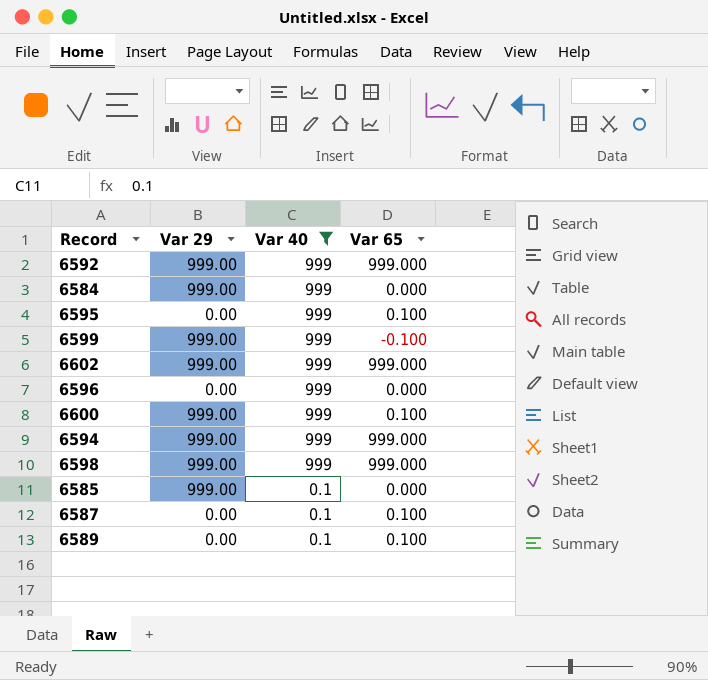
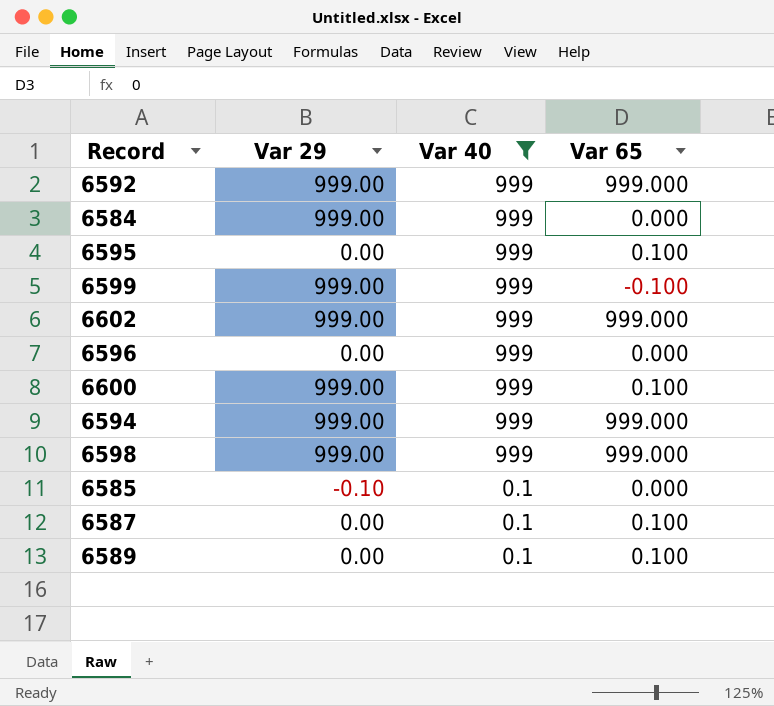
6585 | Var 29: 999.00 -> -0.10

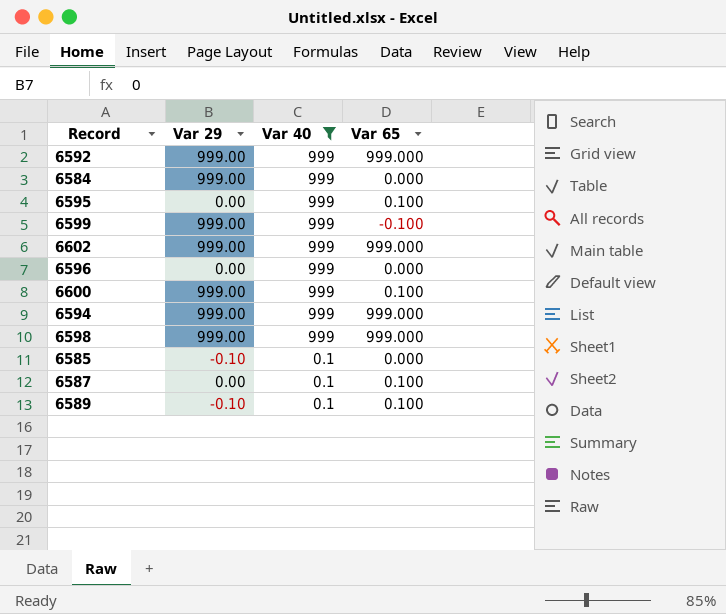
6589 | Var 29: 0.00 -> -0.10

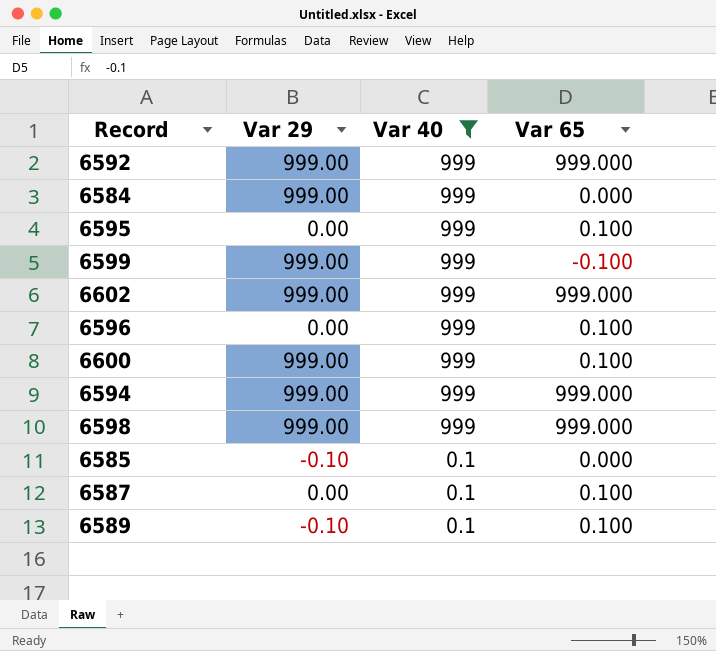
6596 | Var 65: 0.000 -> 0.100

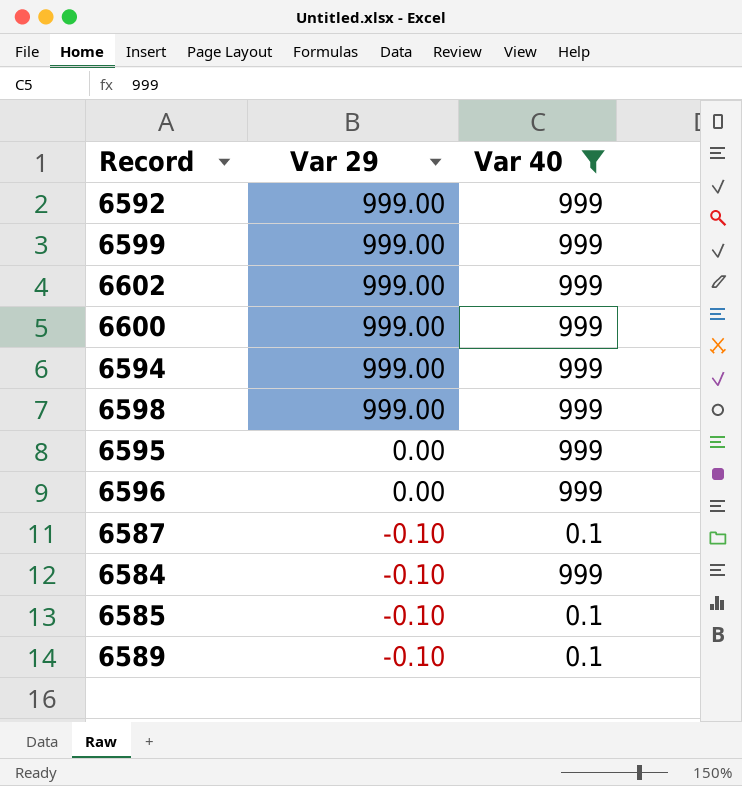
row order: Var 40 descending -> Var 29 descending
column Var 65 | position: 4 -> none
6587 | Var 29: 0.00 -> -0.10
6584 | Var 29: 999.00 -> -0.10

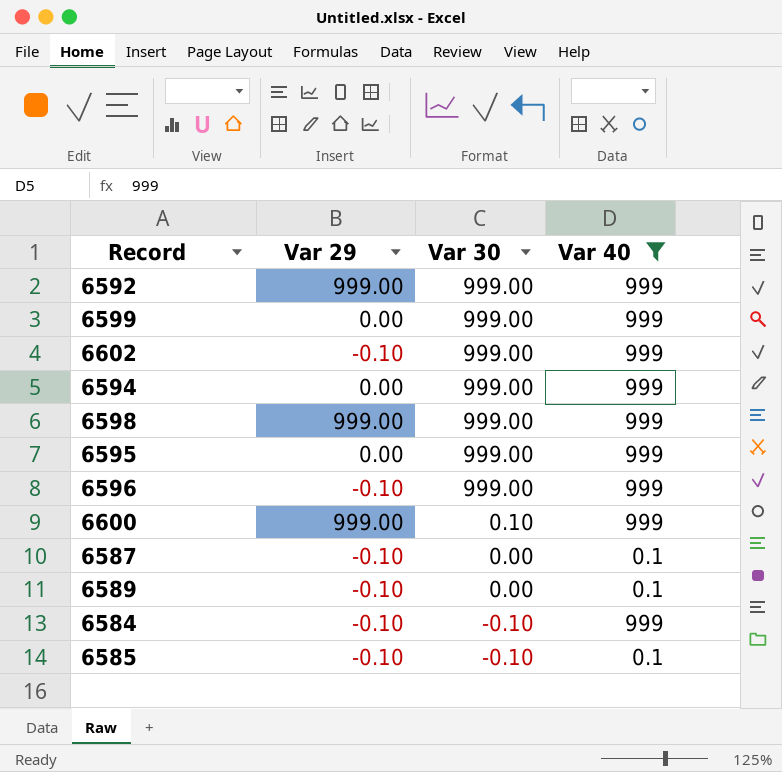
row order: Var 29 descending -> Var 30 descending
column Var 30 | position: none -> 3
6599 | Var 29: 999.00 -> 0.00
6602 | Var 29: 999.00 -> -0.10
6594 | Var 29: 999.00 -> 0.00
6596 | Var 29: 0.00 -> -0.10

